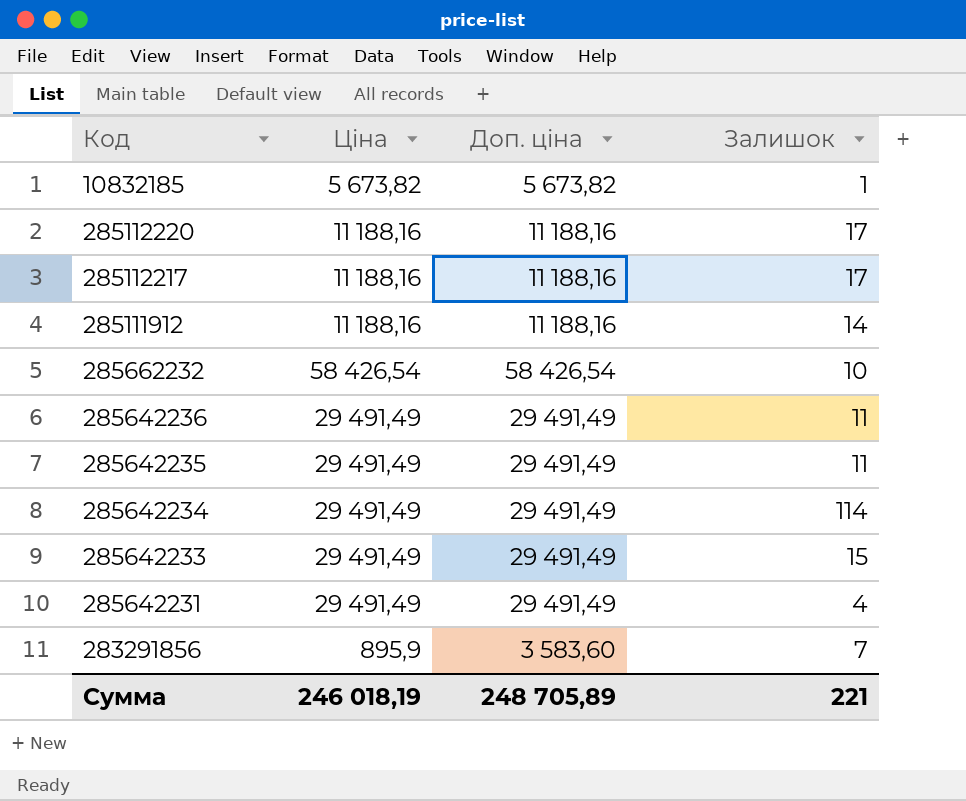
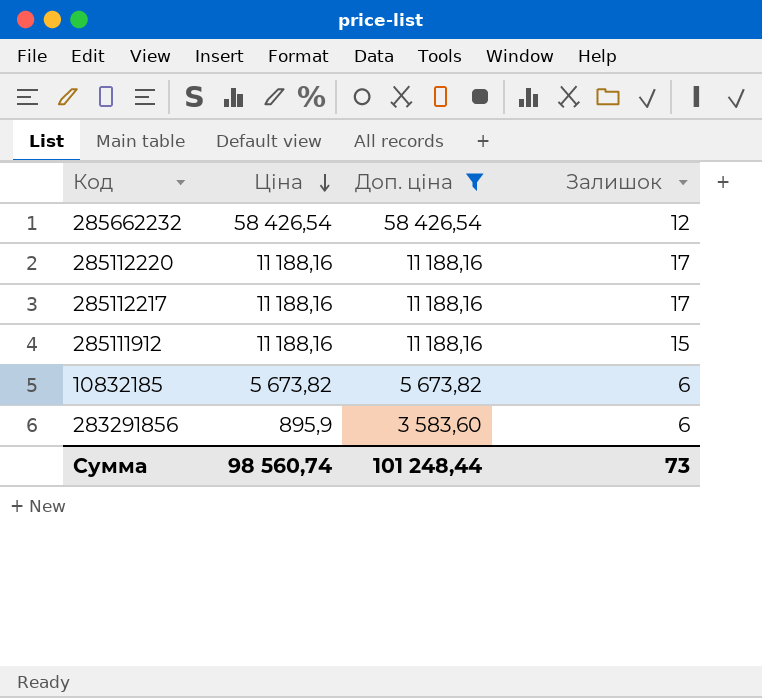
filter: none -> Доп. ціна != 29 491,49
row order: none -> Ціна descending
285662232 | Залишок: 10 -> 12
285111912 | Залишок: 14 -> 15
10832185 | Залишок: 1 -> 6
283291856 | Залишок: 7 -> 6
Сумма | Ціна: 246 018,19 -> 98 560,74
Сумма | Доп. ціна: 248 705,89 -> 101 248,44
Сумма | Залишок: 221 -> 73

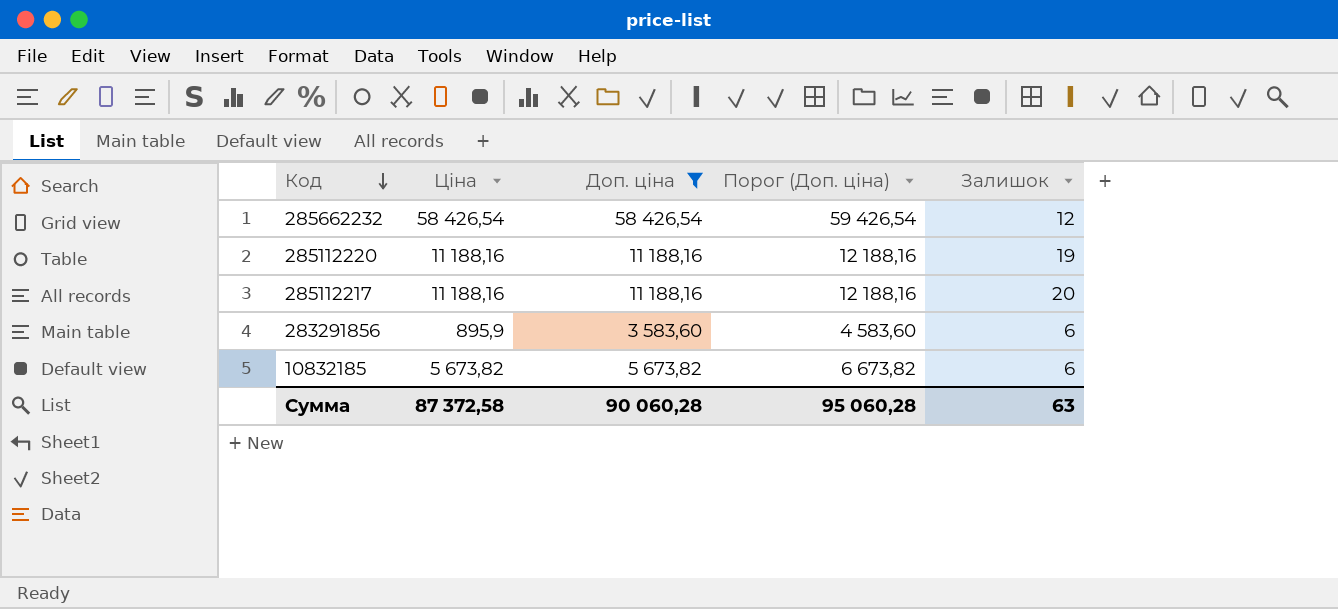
row order: Ціна descending -> Код descending
column Порог (Доп. ціна) | formula: none -> [Доп. ціна] + 1000
row 285111912: 11 188,16 | 11 188,16 | 15 -> none
285112220 | Залишок: 17 -> 19
285112217 | Залишок: 17 -> 20
Сумма | Ціна: 98 560,74 -> 87 372,58
Сумма | Доп. ціна: 101 248,44 -> 90 060,28
Сумма | Залишок: 73 -> 63

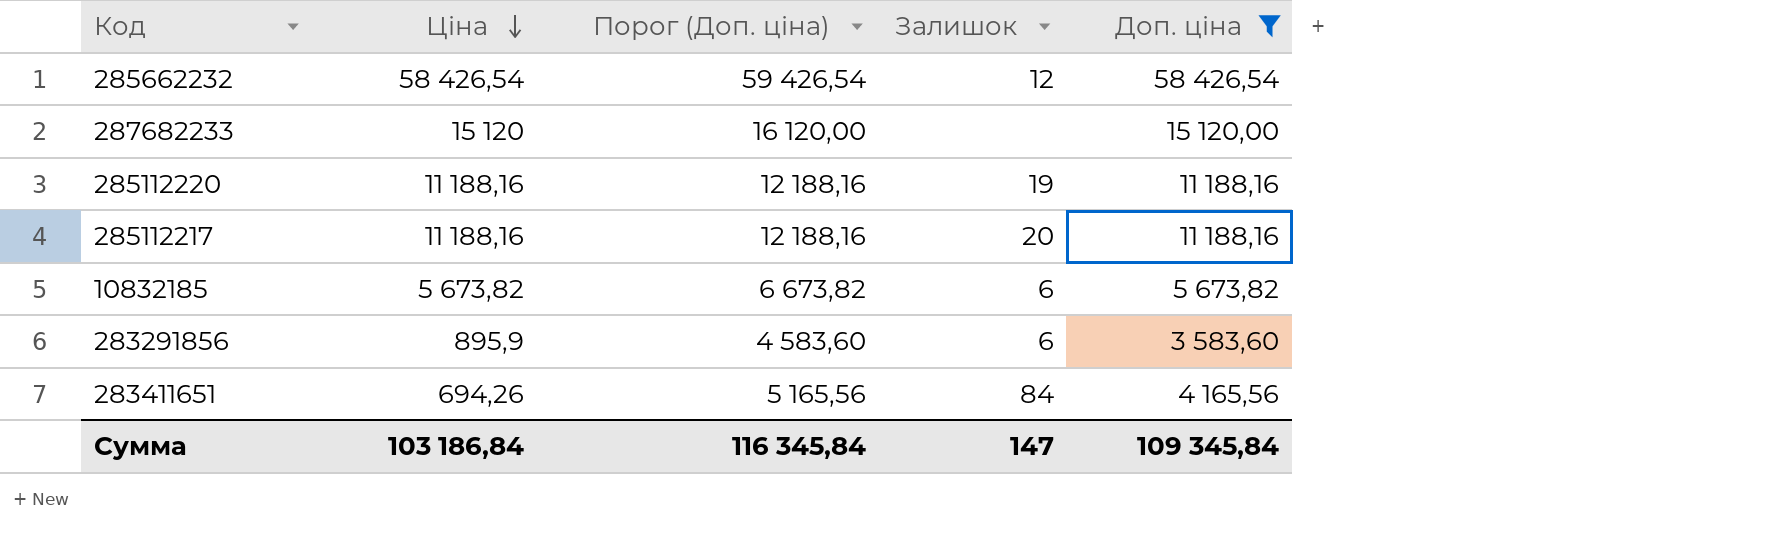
row order: Код descending -> Ціна descending
column Доп. ціна | position: 3 -> 5
row 287682233: none -> 15 120 | 16 120,00 | none | 15 120,00
row 283411651: none -> 694,26 | 5 165,56 | 84 | 4 165,56
Сумма | Ціна: 87 372,58 -> 103 186,84
Сумма | Порог (Доп. ціна): 95 060,28 -> 116 345,84
Сумма | Залишок: 63 -> 147
Сумма | Доп. ціна: 90 060,28 -> 109 345,84

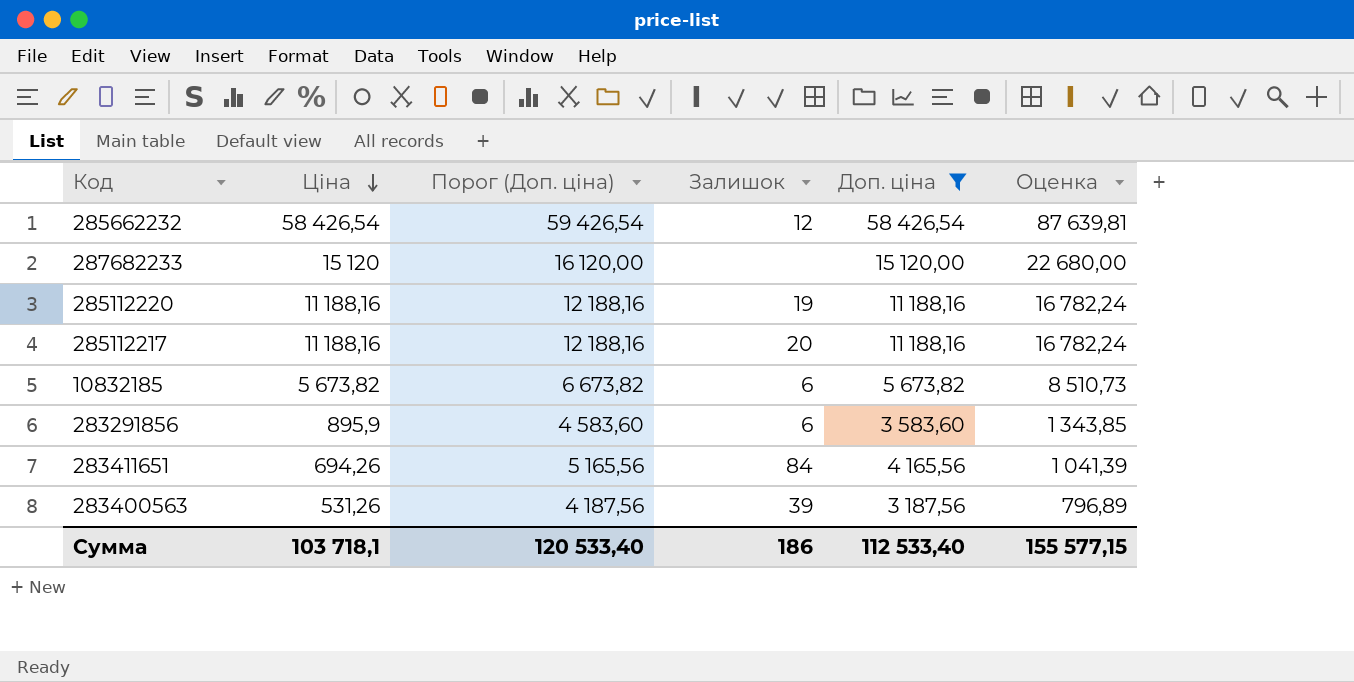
column Оценка | formula: none -> [Ціна] * 1,5
row 283400563: none -> 531,26 | 4 187,56 | 39 | 3 187,56 | 796,89
Сумма | Ціна: 103 186,84 -> 103 718,1
Сумма | Порог (Доп. ціна): 116 345,84 -> 120 533,40
Сумма | Залишок: 147 -> 186
Сумма | Доп. ціна: 109 345,84 -> 112 533,40

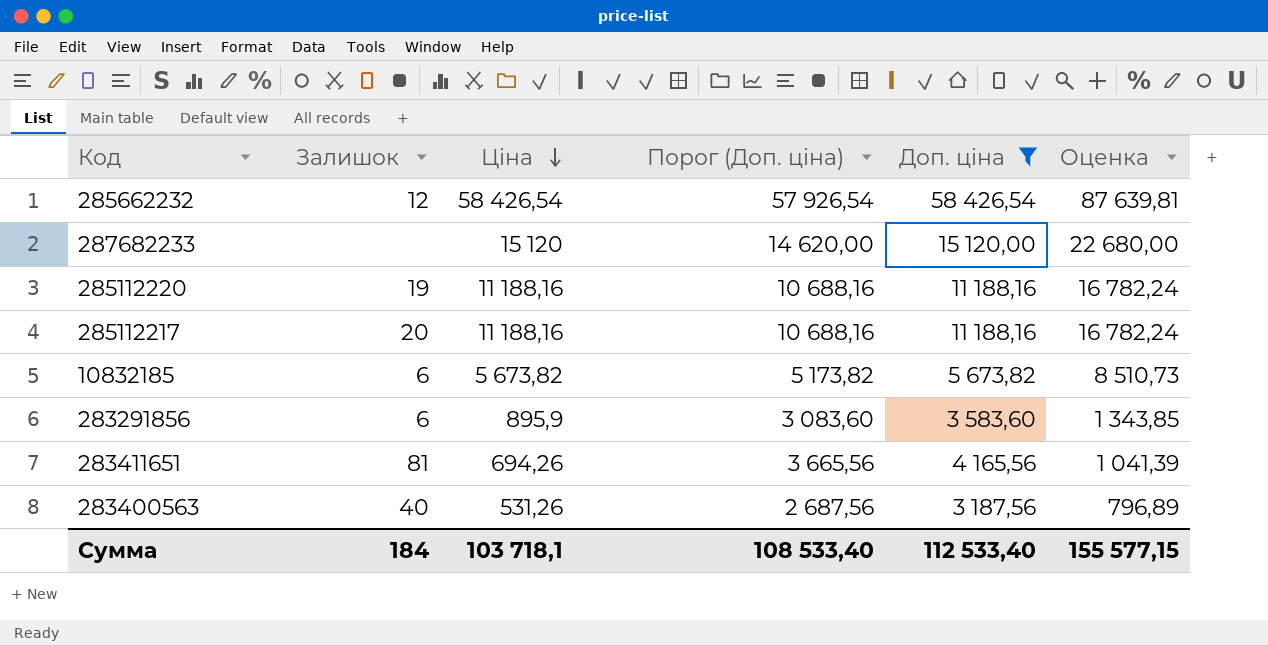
column Залишок | position: 4 -> 2
column Порог (Доп. ціна) | formula: [Доп. ціна] + 1000 -> [Доп. ціна] - 500
283411651 | Залишок: 84 -> 81
283400563 | Залишок: 39 -> 40
Сумма | Залишок: 186 -> 184
Сумма | Порог (Доп. ціна): 120 533,40 -> 108 533,40

